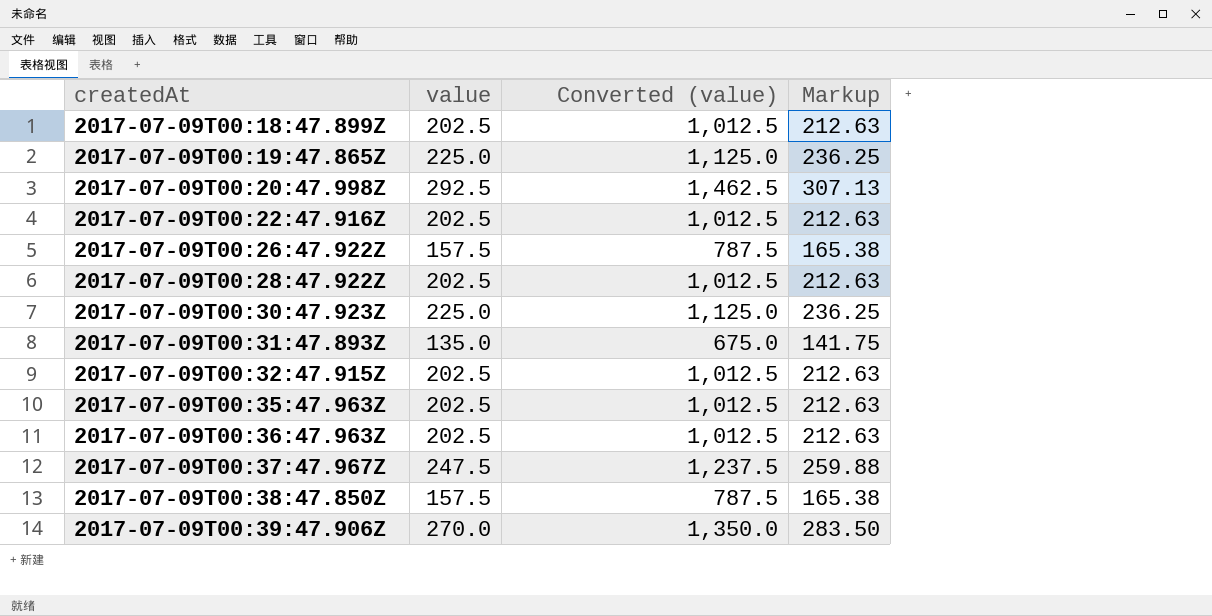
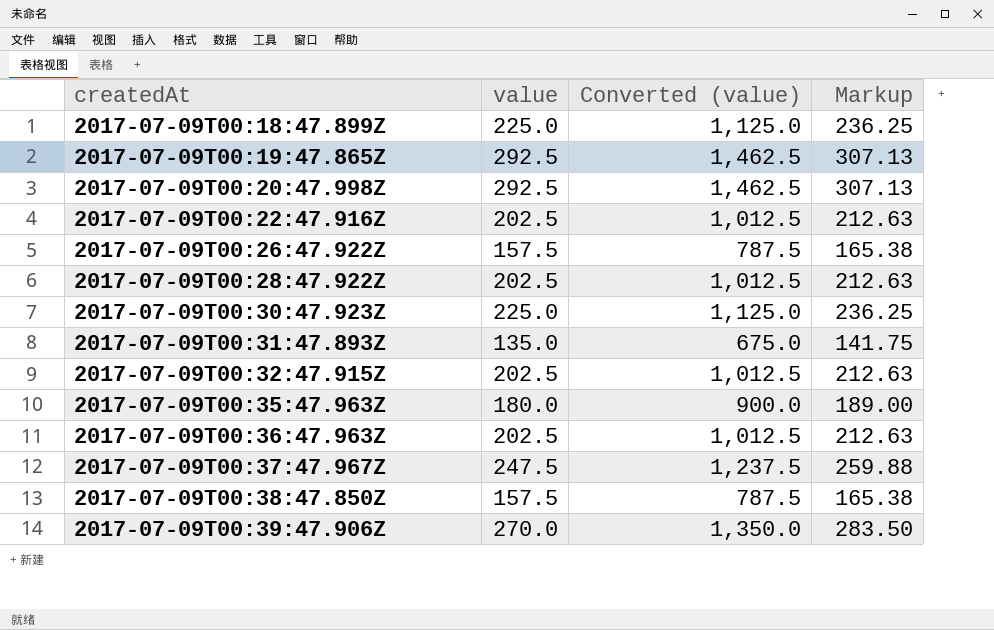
2017-07-09T00:18:47.899Z | value: 202.5 -> 225.0
2017-07-09T00:18:47.899Z | Converted (value): 1,012.5 -> 1,125.0
2017-07-09T00:18:47.899Z | Markup: 212.63 -> 236.25
2017-07-09T00:19:47.865Z | value: 225.0 -> 292.5
2017-07-09T00:19:47.865Z | Converted (value): 1,125.0 -> 1,462.5
2017-07-09T00:19:47.865Z | Markup: 236.25 -> 307.13
2017-07-09T00:35:47.963Z | value: 202.5 -> 180.0
2017-07-09T00:35:47.963Z | Converted (value): 1,012.5 -> 900.0
2017-07-09T00:35:47.963Z | Markup: 212.63 -> 189.00

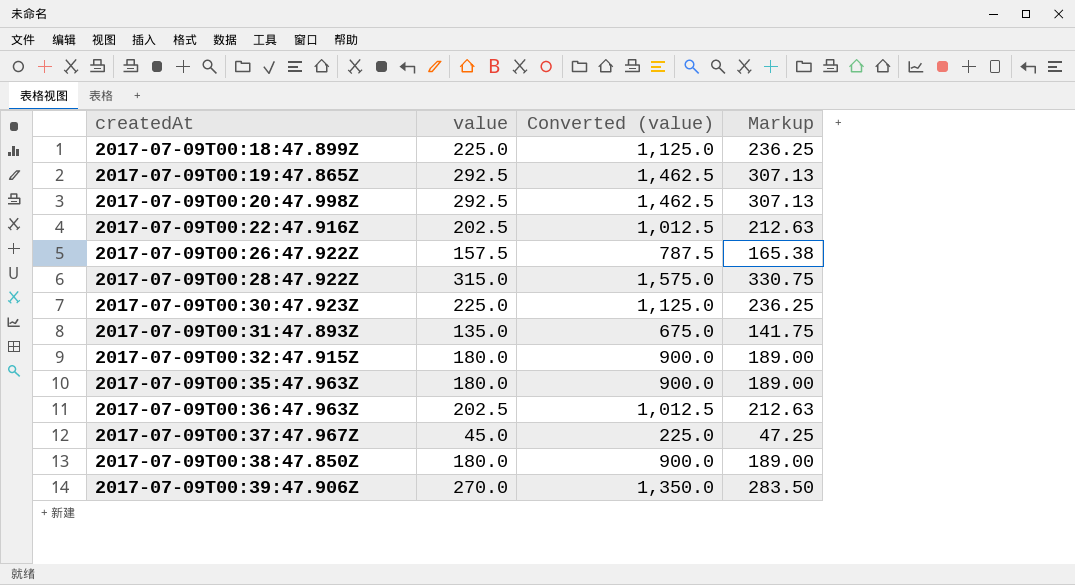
2017-07-09T00:28:47.922Z | value: 202.5 -> 315.0
2017-07-09T00:28:47.922Z | Converted (value): 1,012.5 -> 1,575.0
2017-07-09T00:28:47.922Z | Markup: 212.63 -> 330.75
2017-07-09T00:32:47.915Z | value: 202.5 -> 180.0
2017-07-09T00:32:47.915Z | Converted (value): 1,012.5 -> 900.0
2017-07-09T00:32:47.915Z | Markup: 212.63 -> 189.00
2017-07-09T00:37:47.967Z | value: 247.5 -> 45.0
2017-07-09T00:37:47.967Z | Converted (value): 1,237.5 -> 225.0
2017-07-09T00:37:47.967Z | Markup: 259.88 -> 47.25
2017-07-09T00:38:47.850Z | value: 157.5 -> 180.0
2017-07-09T00:38:47.850Z | Converted (value): 787.5 -> 900.0
2017-07-09T00:38:47.850Z | Markup: 165.38 -> 189.00

